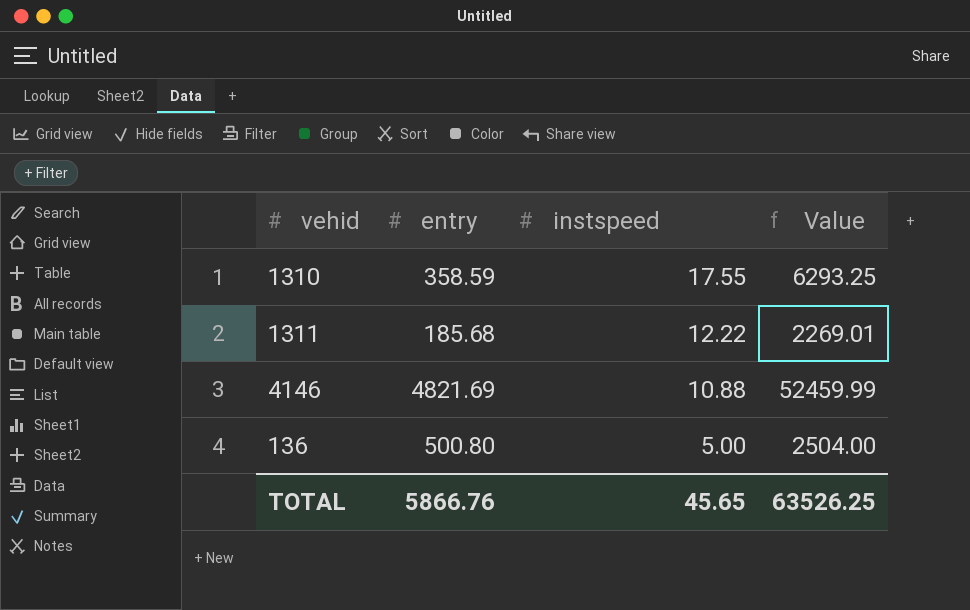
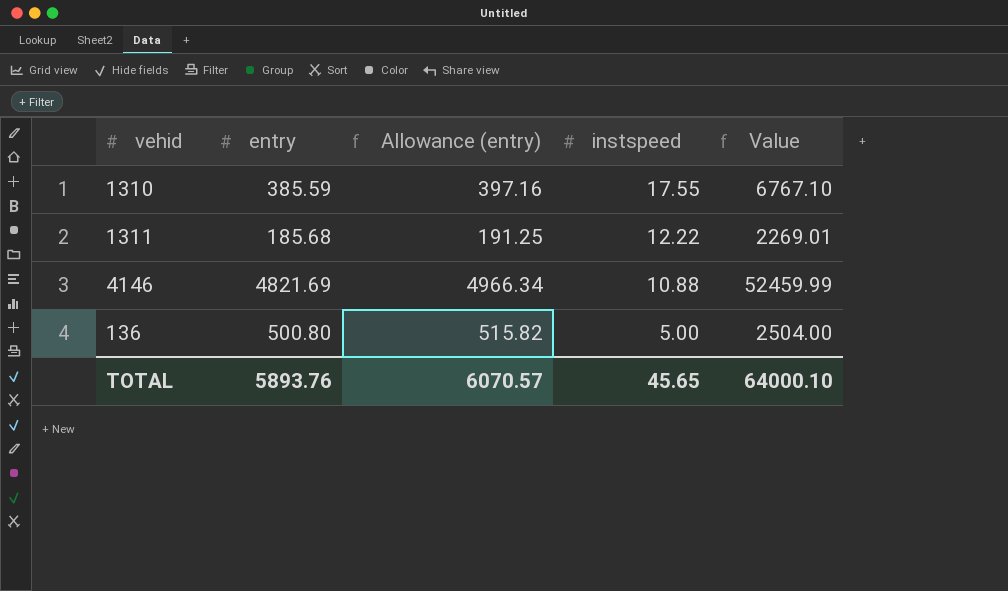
column Allowance (entry) | formula: none -> [entry] * 1.03
1310 | entry: 358.59 -> 385.59
1310 | Value: 6293.25 -> 6767.10
TOTAL | entry: 5866.76 -> 5893.76
TOTAL | Value: 63526.25 -> 64000.10

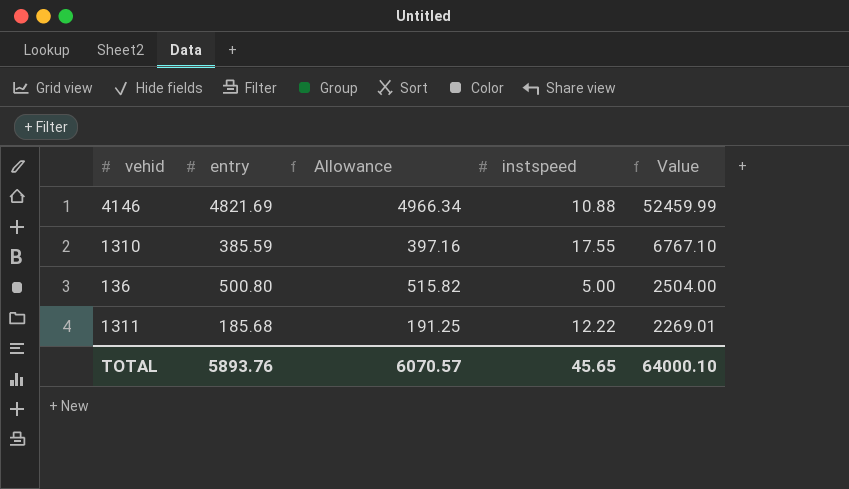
row order: instspeed descending -> Value descending
column name: Allowance (entry) -> Allowance

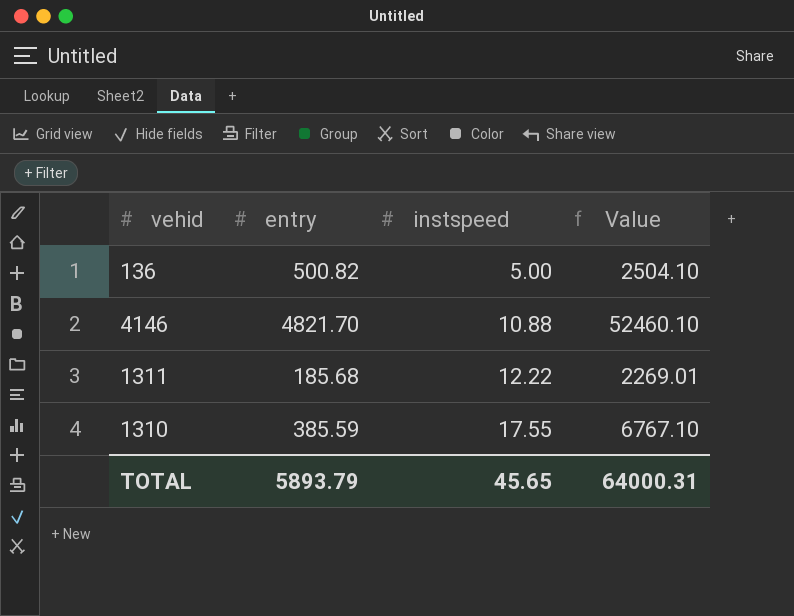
row order: Value descending -> instspeed ascending
column Allowance | formula: [entry] * 1.03 -> none
136 | entry: 500.80 -> 500.82
136 | Value: 2504.00 -> 2504.10
4146 | entry: 4821.69 -> 4821.70
4146 | Value: 52459.99 -> 52460.10
TOTAL | entry: 5893.76 -> 5893.79
TOTAL | Value: 64000.10 -> 64000.31

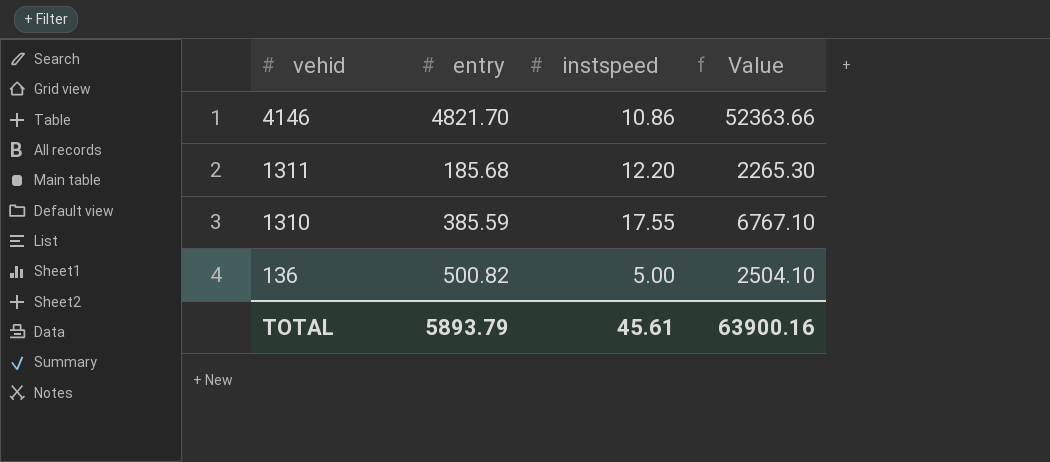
row order: instspeed ascending -> vehid descending
4146 | instspeed: 10.88 -> 10.86
4146 | Value: 52460.10 -> 52363.66
1311 | instspeed: 12.22 -> 12.20
1311 | Value: 2269.01 -> 2265.30
TOTAL | instspeed: 45.65 -> 45.61
TOTAL | Value: 64000.31 -> 63900.16

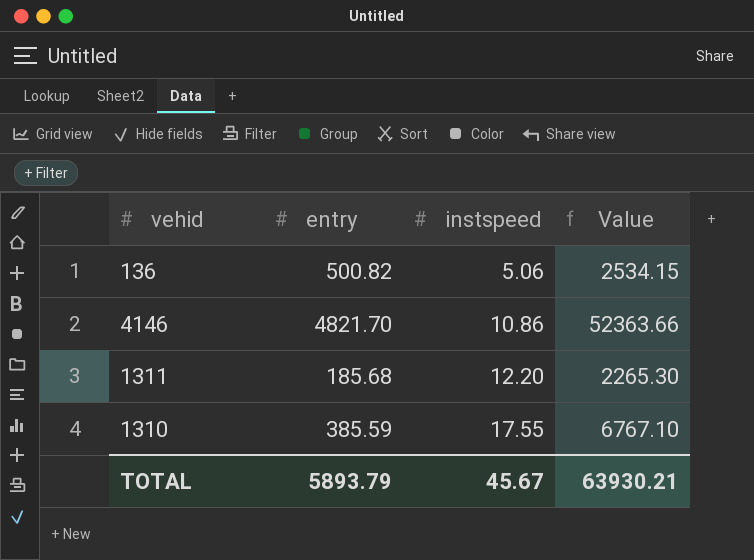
row order: vehid descending -> instspeed ascending
136 | instspeed: 5.00 -> 5.06
136 | Value: 2504.10 -> 2534.15
TOTAL | instspeed: 45.61 -> 45.67
TOTAL | Value: 63900.16 -> 63930.21

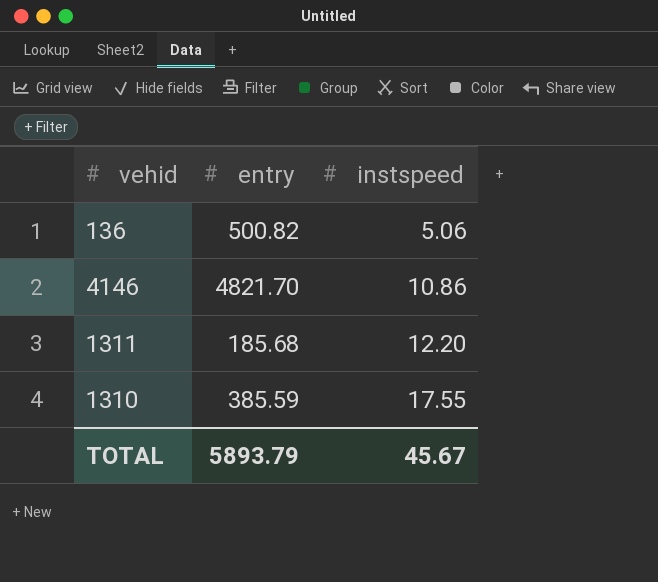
column Value | formula: [entry] * [instspeed] -> none

